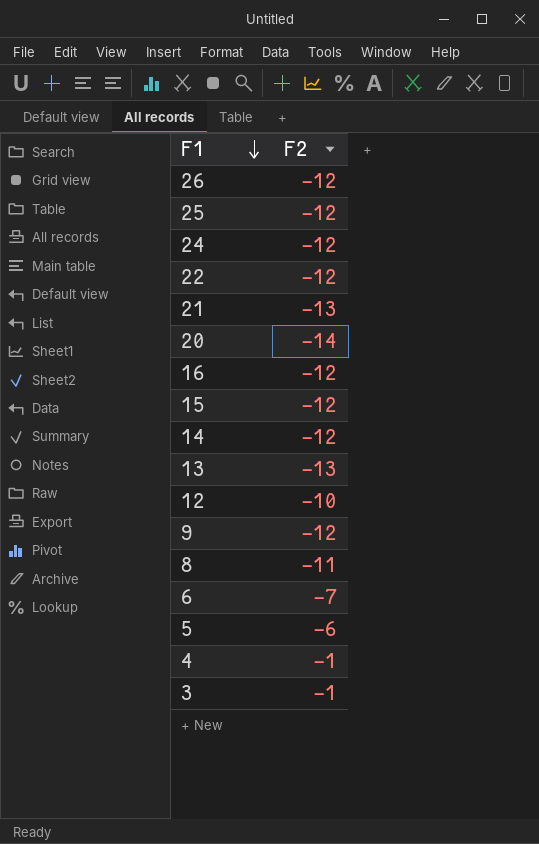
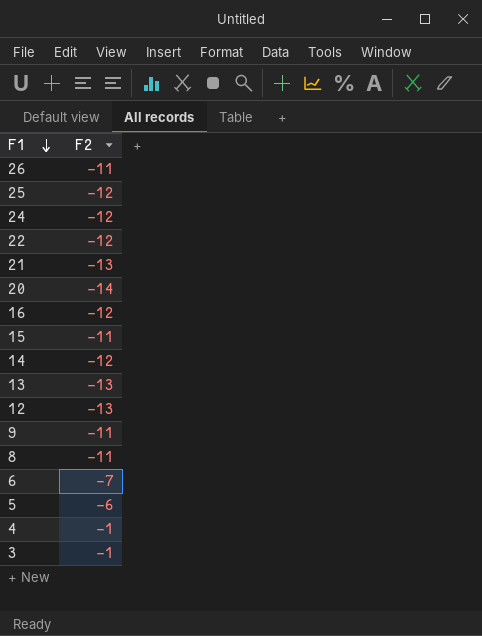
26 | F2: -12 -> -11
15 | F2: -12 -> -11
12 | F2: -10 -> -13
9 | F2: -12 -> -11

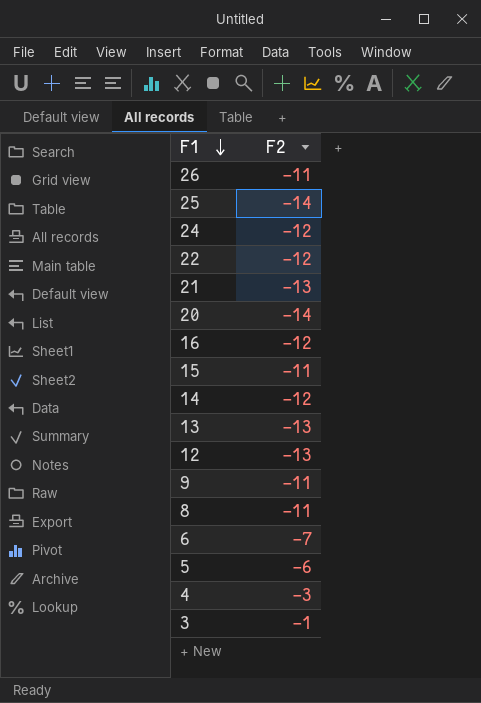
25 | F2: -12 -> -14
4 | F2: -1 -> -3

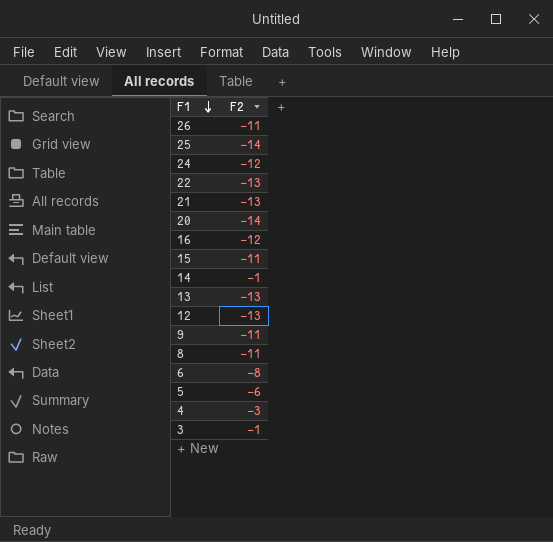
22 | F2: -12 -> -13
14 | F2: -12 -> -1
6 | F2: -7 -> -8

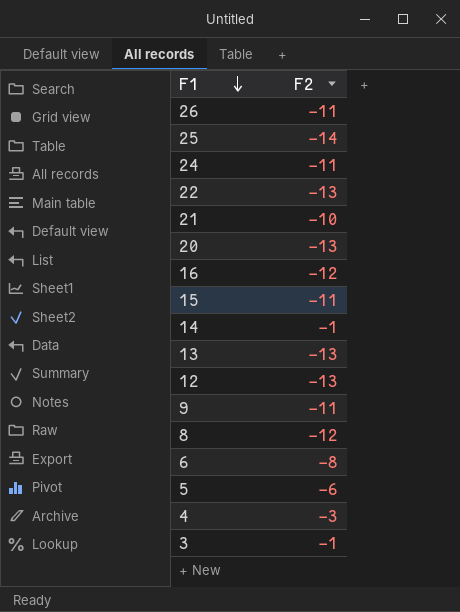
24 | F2: -12 -> -11
21 | F2: -13 -> -10
20 | F2: -14 -> -13
8 | F2: -11 -> -12

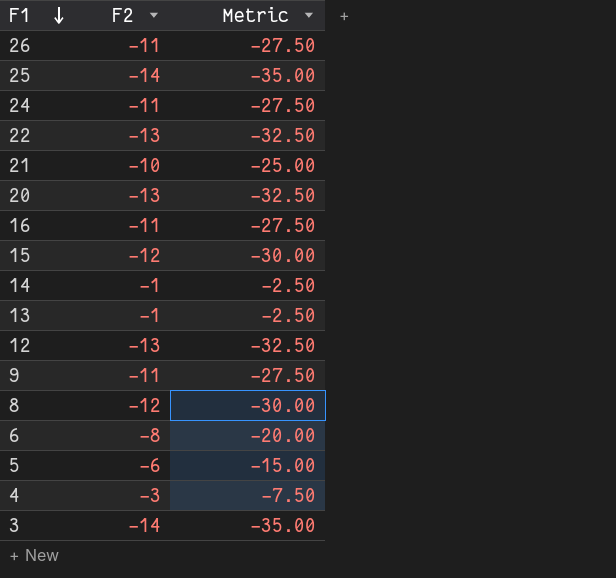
column Metric | formula: none -> [F2] * 2.5
16 | F2: -12 -> -11
15 | F2: -11 -> -12
13 | F2: -13 -> -1
3 | F2: -1 -> -14

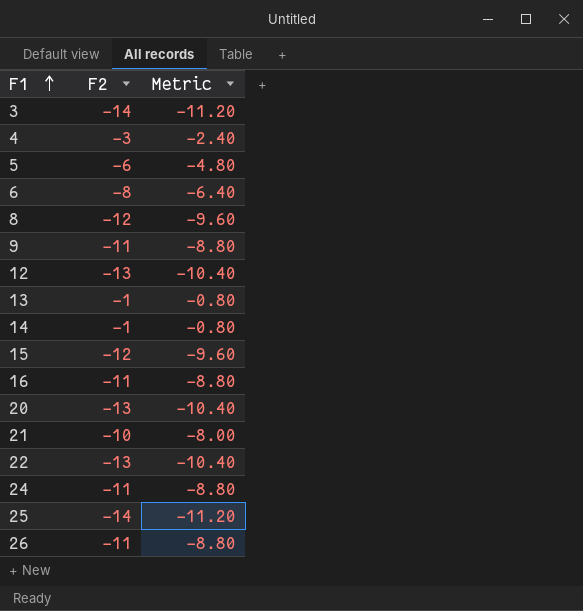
row order: F1 descending -> F1 ascending
column Metric | formula: [F2] * 2.5 -> [F2] * 0.8

